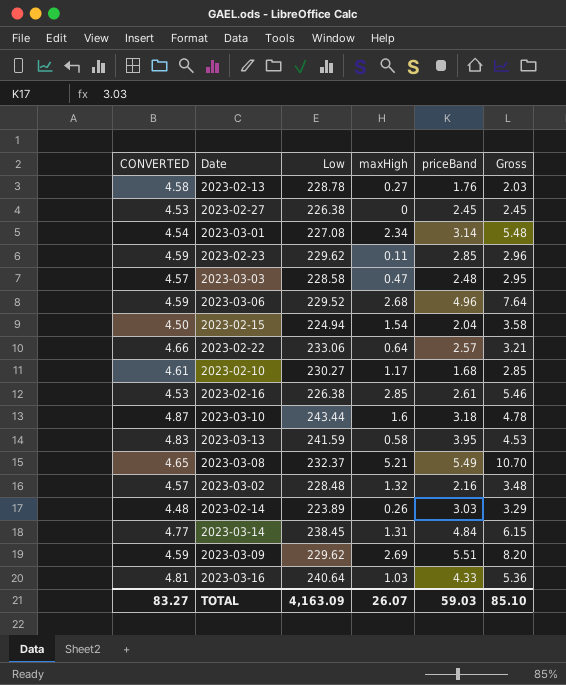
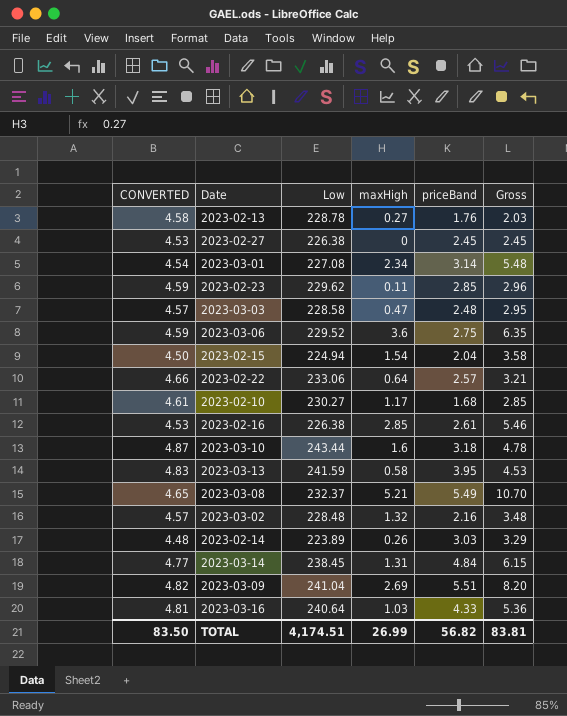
2023-03-06 | maxHigh: 2.68 -> 3.6
2023-03-06 | priceBand: 4.96 -> 2.75
2023-03-06 | Gross: 7.64 -> 6.35
2023-03-09 | CONVERTED: 4.59 -> 4.82
2023-03-09 | Low: 229.62 -> 241.04
TOTAL | CONVERTED: 83.27 -> 83.50
TOTAL | Low: 4,163.09 -> 4,174.51
TOTAL | maxHigh: 26.07 -> 26.99
TOTAL | priceBand: 59.03 -> 56.82
TOTAL | Gross: 85.10 -> 83.81

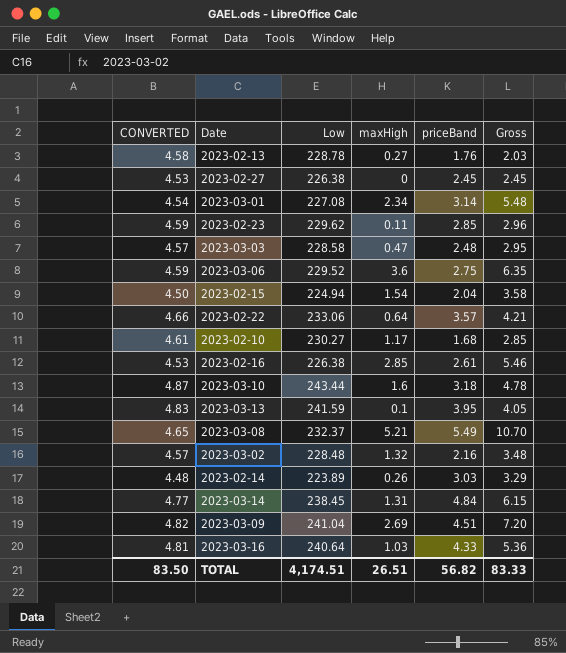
2023-02-22 | priceBand: 2.57 -> 3.57
2023-02-22 | Gross: 3.21 -> 4.21
2023-03-13 | maxHigh: 0.58 -> 0.1
2023-03-13 | Gross: 4.53 -> 4.05
2023-03-09 | priceBand: 5.51 -> 4.51
2023-03-09 | Gross: 8.20 -> 7.20
TOTAL | maxHigh: 26.99 -> 26.51
TOTAL | Gross: 83.81 -> 83.33

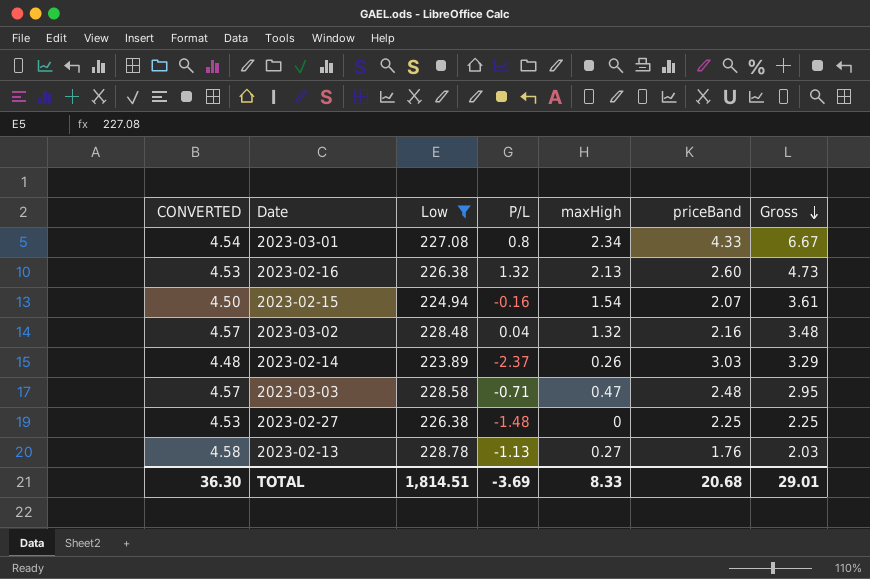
filter: none -> Low <= 228.78
row order: none -> Gross descending
column P/L | position: none -> 4
2023-03-01 | priceBand: 3.14 -> 4.33
2023-03-01 | Gross: 5.48 -> 6.67
2023-02-16 | maxHigh: 2.85 -> 2.13
2023-02-16 | priceBand: 2.61 -> 2.60
2023-02-16 | Gross: 5.46 -> 4.73
2023-02-15 | priceBand: 2.04 -> 2.07
2023-02-15 | Gross: 3.58 -> 3.61
2023-02-27 | priceBand: 2.45 -> 2.25
2023-02-27 | Gross: 2.45 -> 2.25
TOTAL | CONVERTED: 83.50 -> 36.30
TOTAL | Low: 4,174.51 -> 1,814.51
TOTAL | maxHigh: 26.51 -> 8.33
TOTAL | priceBand: 56.82 -> 20.68
TOTAL | Gross: 83.33 -> 29.01

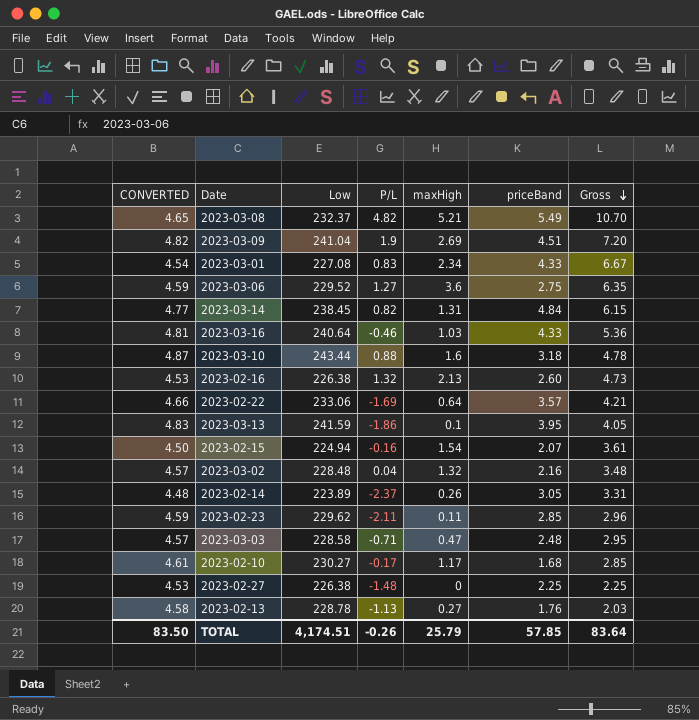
filter: Low <= 228.78 -> none
2023-03-01 | P/L: 0.8 -> 0.83
2023-02-14 | priceBand: 3.03 -> 3.05
2023-02-14 | Gross: 3.29 -> 3.31
TOTAL | CONVERTED: 36.30 -> 83.50
TOTAL | Low: 1,814.51 -> 4,174.51
TOTAL | P/L: -3.69 -> -0.26
TOTAL | maxHigh: 8.33 -> 25.79
TOTAL | priceBand: 20.68 -> 57.85
TOTAL | Gross: 29.01 -> 83.64

